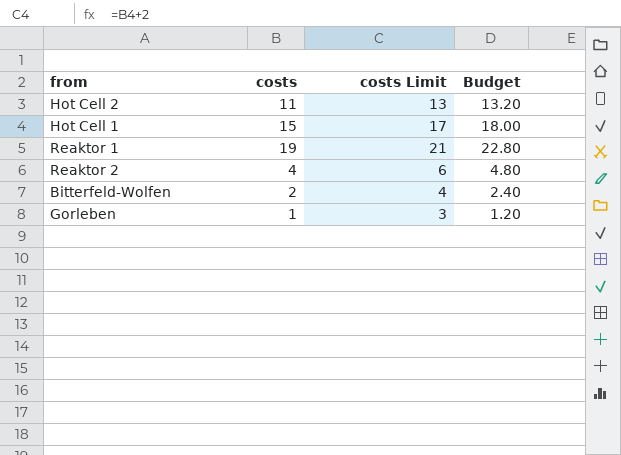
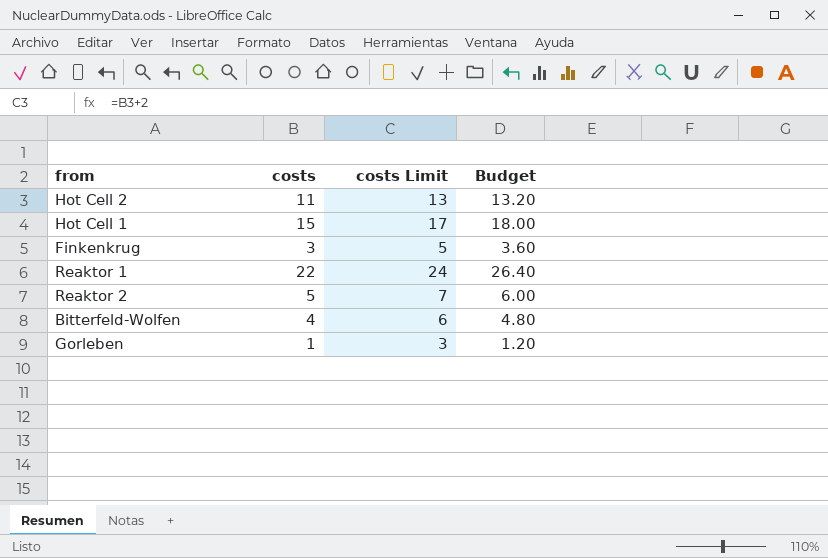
row Finkenkrug: none -> 3 | 5 | 3.60
Reaktor 1 | costs: 19 -> 22
Reaktor 1 | costs Limit: 21 -> 24
Reaktor 1 | Budget: 22.80 -> 26.40
Reaktor 2 | costs: 4 -> 5
Reaktor 2 | costs Limit: 6 -> 7
Reaktor 2 | Budget: 4.80 -> 6.00
Bitterfeld-Wolfen | costs: 2 -> 4
Bitterfeld-Wolfen | costs Limit: 4 -> 6
Bitterfeld-Wolfen | Budget: 2.40 -> 4.80

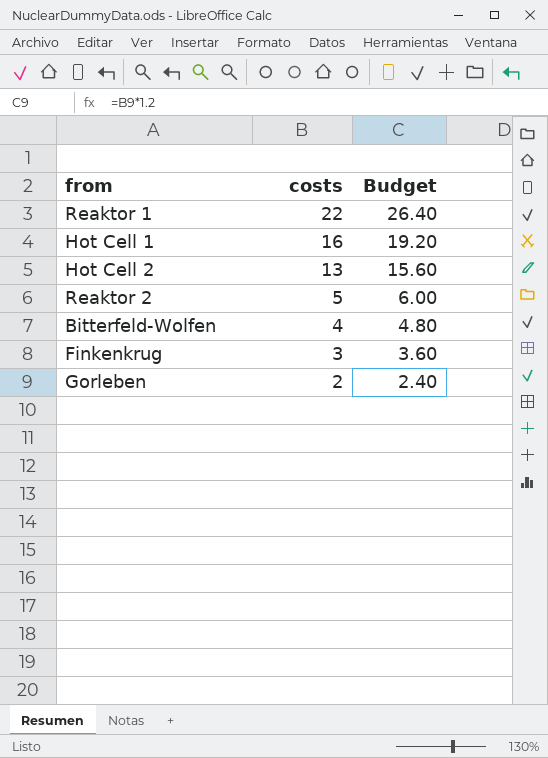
row order: none -> costs descending
column costs Limit | formula: [costs] + 2 -> none
Hot Cell 1 | costs: 15 -> 16
Hot Cell 1 | Budget: 18.00 -> 19.20
Hot Cell 2 | costs: 11 -> 13
Hot Cell 2 | Budget: 13.20 -> 15.60
Gorleben | costs: 1 -> 2
Gorleben | Budget: 1.20 -> 2.40

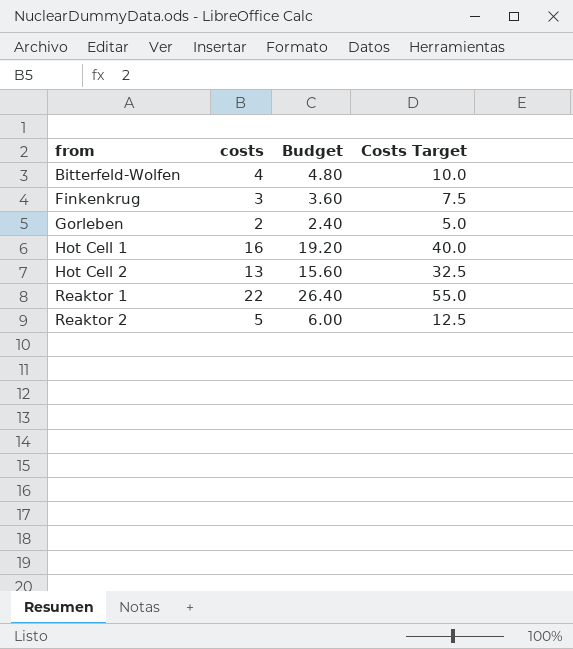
row order: costs descending -> from ascending
column Costs Target | formula: none -> [costs] * 2.5

